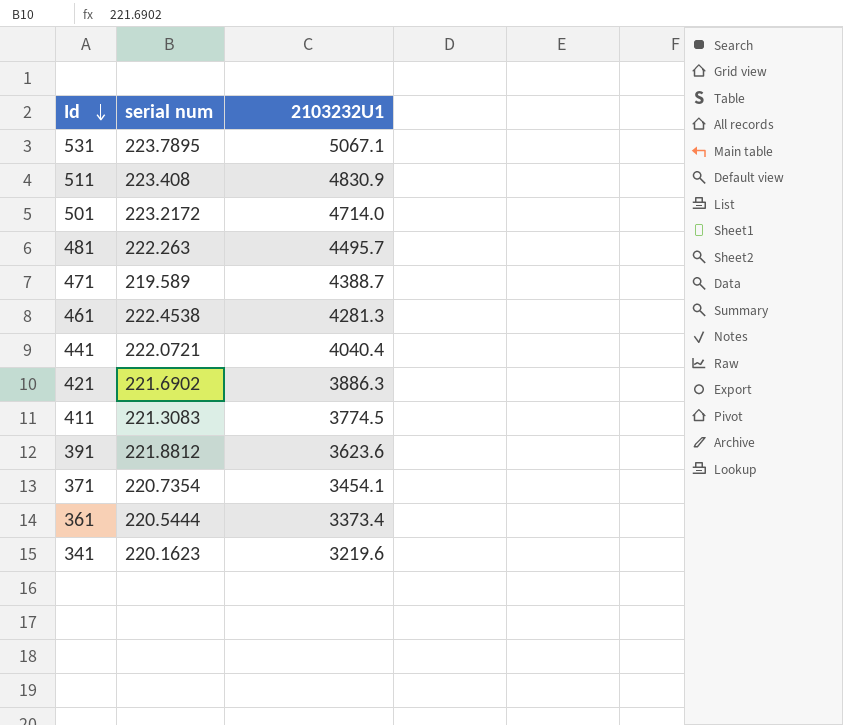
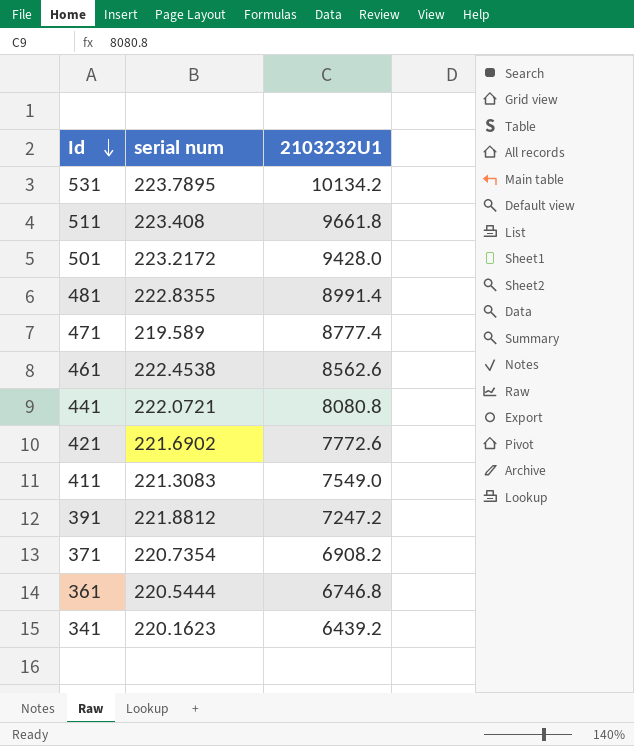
531 | 2103232U1: 5067.1 -> 10134.2
511 | 2103232U1: 4830.9 -> 9661.8
501 | 2103232U1: 4714.0 -> 9428.0
481 | serial num: 222.263 -> 222.8355
481 | 2103232U1: 4495.7 -> 8991.4
471 | 2103232U1: 4388.7 -> 8777.4
461 | 2103232U1: 4281.3 -> 8562.6
441 | 2103232U1: 4040.4 -> 8080.8
421 | 2103232U1: 3886.3 -> 7772.6
411 | 2103232U1: 3774.5 -> 7549.0
391 | 2103232U1: 3623.6 -> 7247.2
371 | 2103232U1: 3454.1 -> 6908.2
361 | 2103232U1: 3373.4 -> 6746.8
341 | 2103232U1: 3219.6 -> 6439.2

